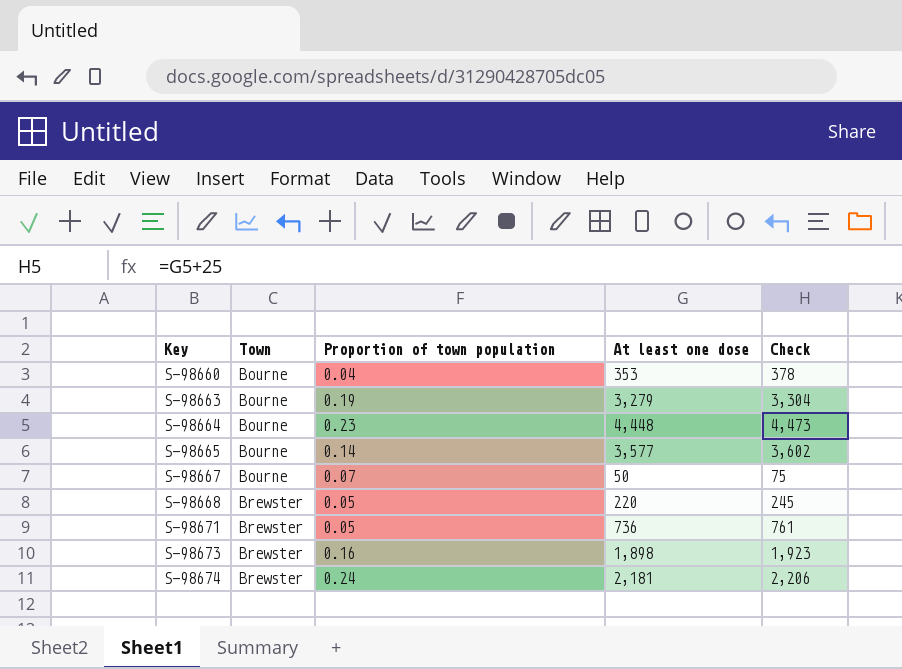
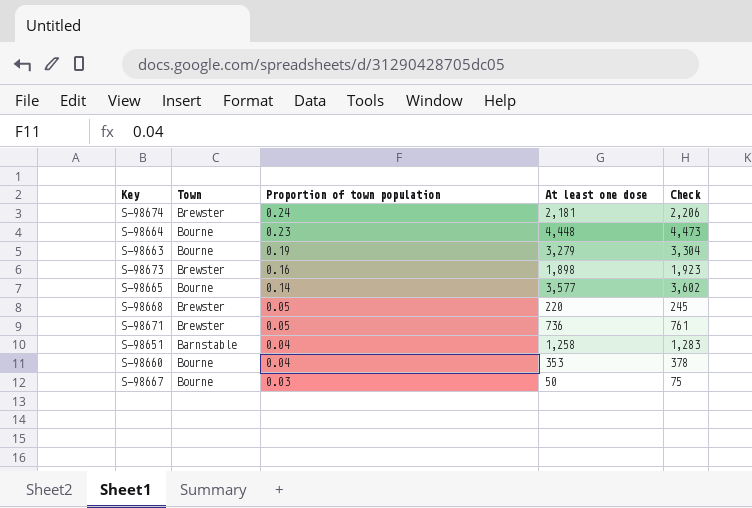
row order: Key ascending -> Proportion of town population descending
row S-98651: none -> Barnstable | 0.04 | 1,258 | 1,283
S-98667 | Proportion of town population: 0.07 -> 0.03

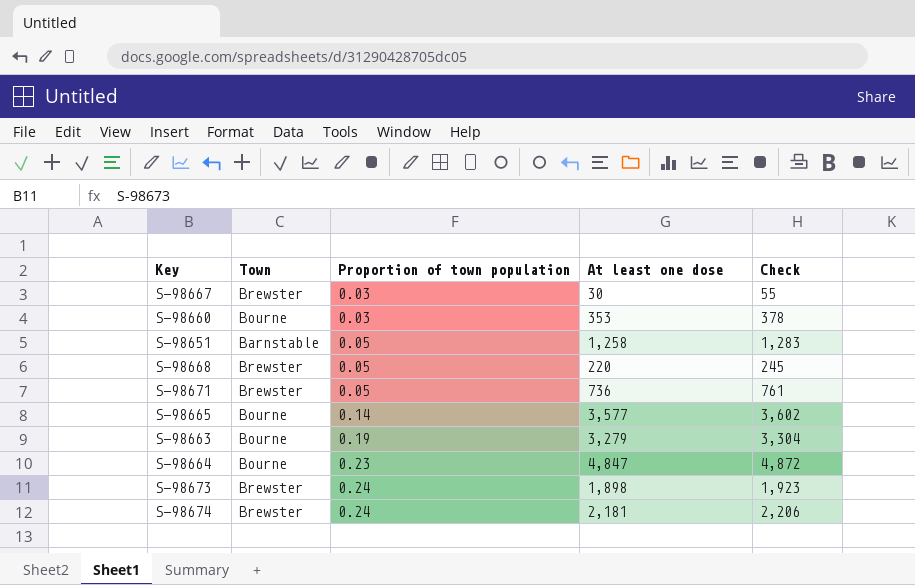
row order: Proportion of town population descending -> Proportion of town population ascending
S-98667 | Town: Bourne -> Brewster
S-98667 | At least one dose: 50 -> 30
S-98667 | Check: 75 -> 55
S-98660 | Proportion of town population: 0.04 -> 0.03
S-98651 | Proportion of town population: 0.04 -> 0.05
S-98664 | At least one dose: 4,448 -> 4,847
S-98664 | Check: 4,473 -> 4,872
S-98673 | Proportion of town population: 0.16 -> 0.24

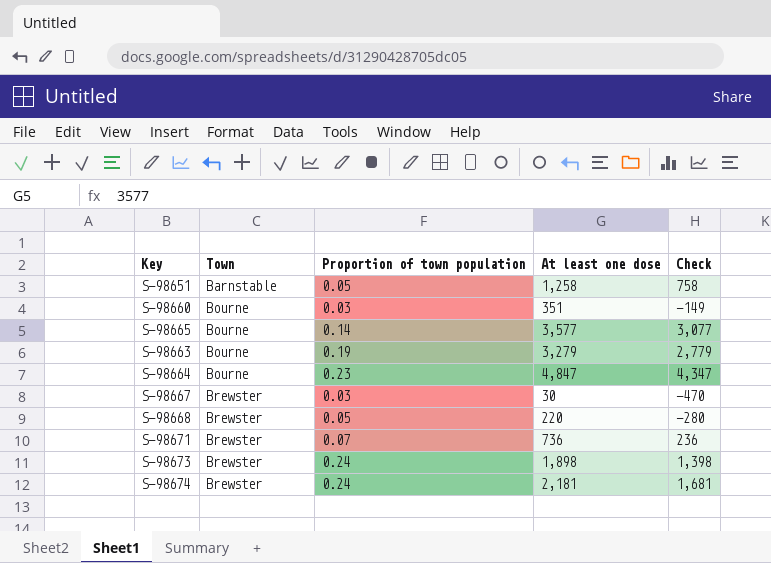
row order: Proportion of town population ascending -> Town ascending
column Check | formula: [At least one dose] + 25 -> [At least one dose] - 500
S-98660 | At least one dose: 353 -> 351
S-98671 | Proportion of town population: 0.05 -> 0.07

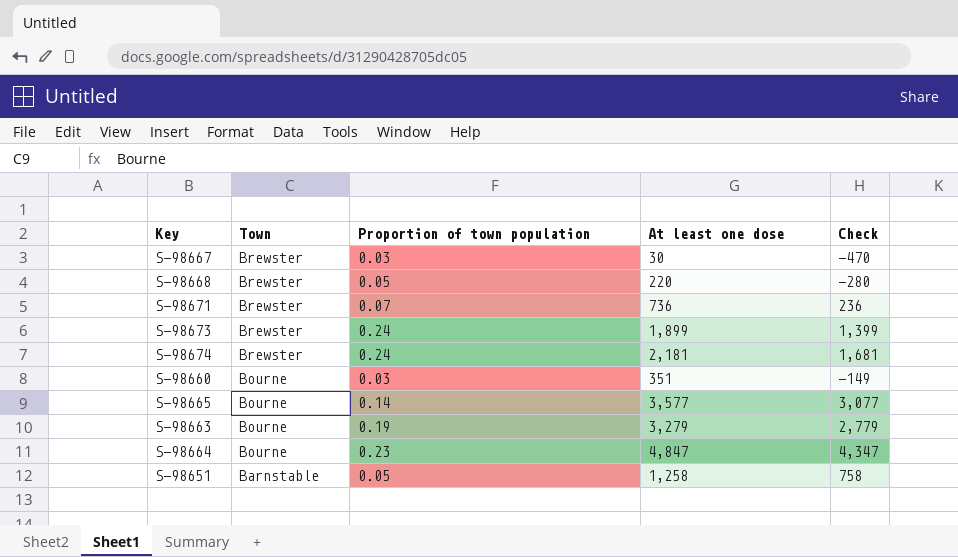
row order: Town ascending -> Town descending
S-98673 | At least one dose: 1,898 -> 1,899
S-98673 | Check: 1,398 -> 1,399

